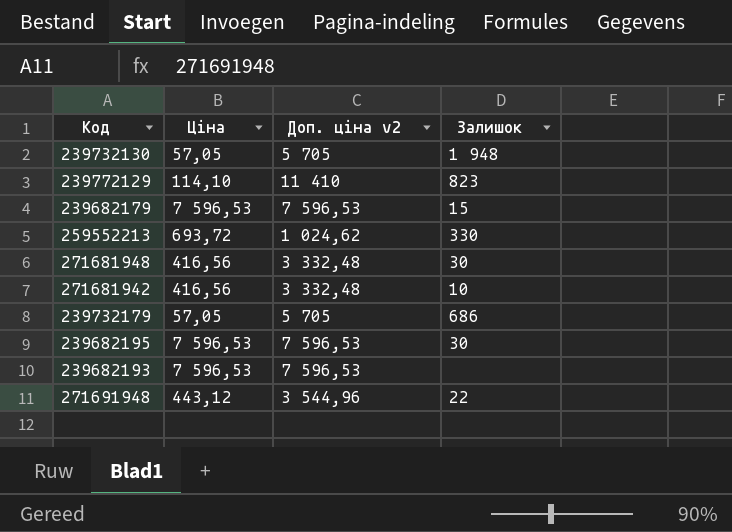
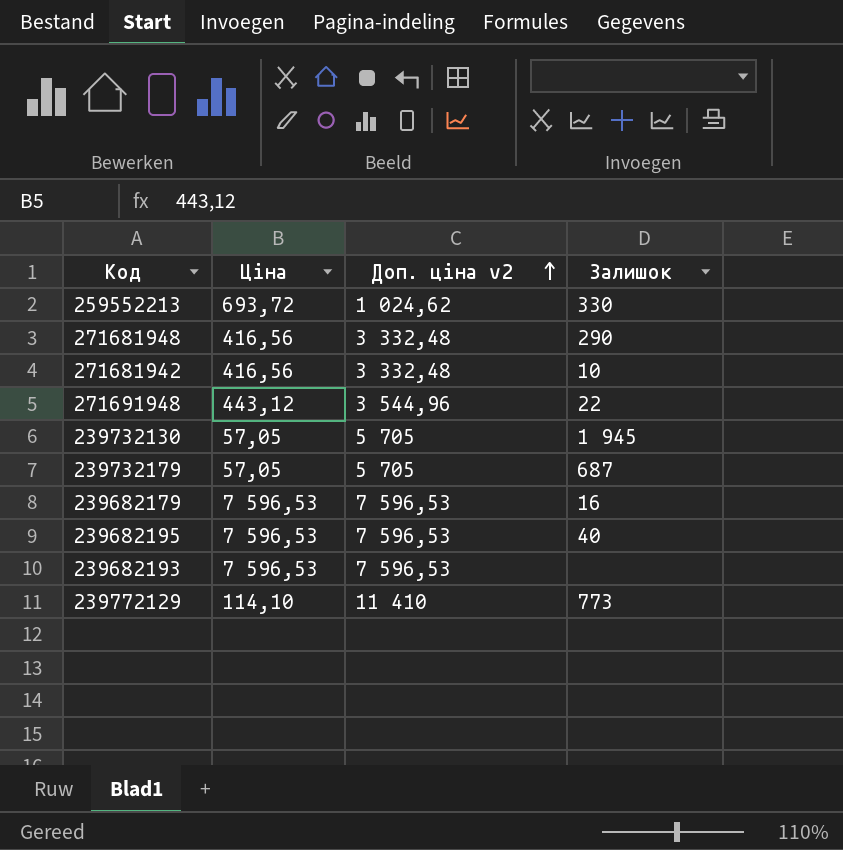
row order: none -> Доп. ціна v2 ascending
271681948 | Залишок: 30 -> 290
239732130 | Залишок: 1 948 -> 1 945
239732179 | Залишок: 686 -> 687
239682179 | Залишок: 15 -> 16
239682195 | Залишок: 30 -> 40
239772129 | Залишок: 823 -> 773

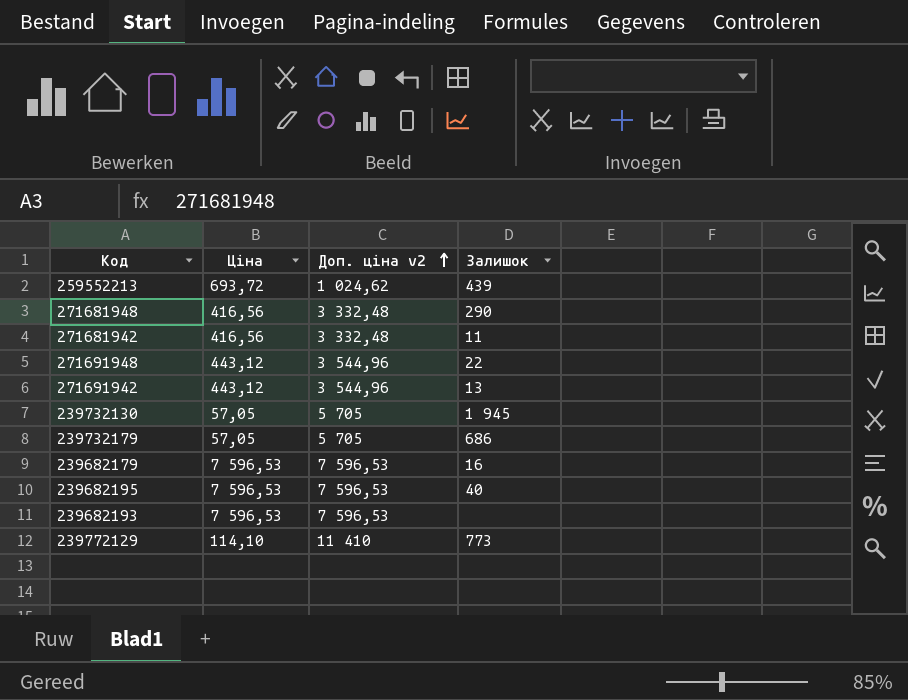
259552213 | Залишок: 330 -> 439
271681942 | Залишок: 10 -> 11
row 271691942: none -> 443,12 | 3 544,96 | 13
239732179 | Залишок: 687 -> 686

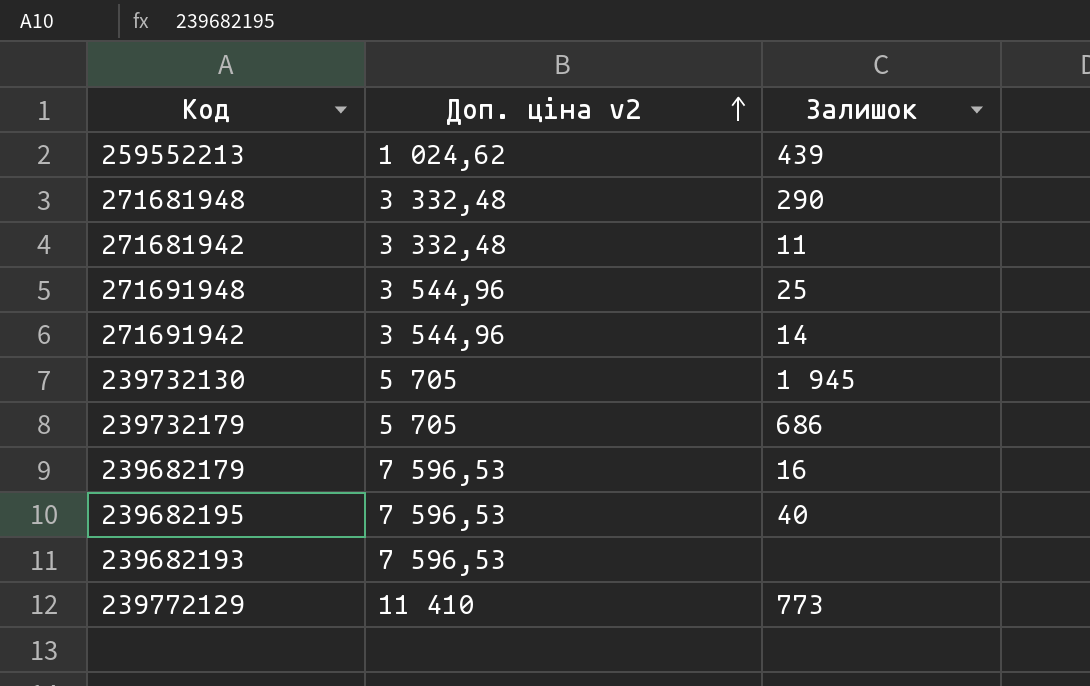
column Ціна | position: 2 -> none
271691948 | Залишок: 22 -> 25
271691942 | Залишок: 13 -> 14

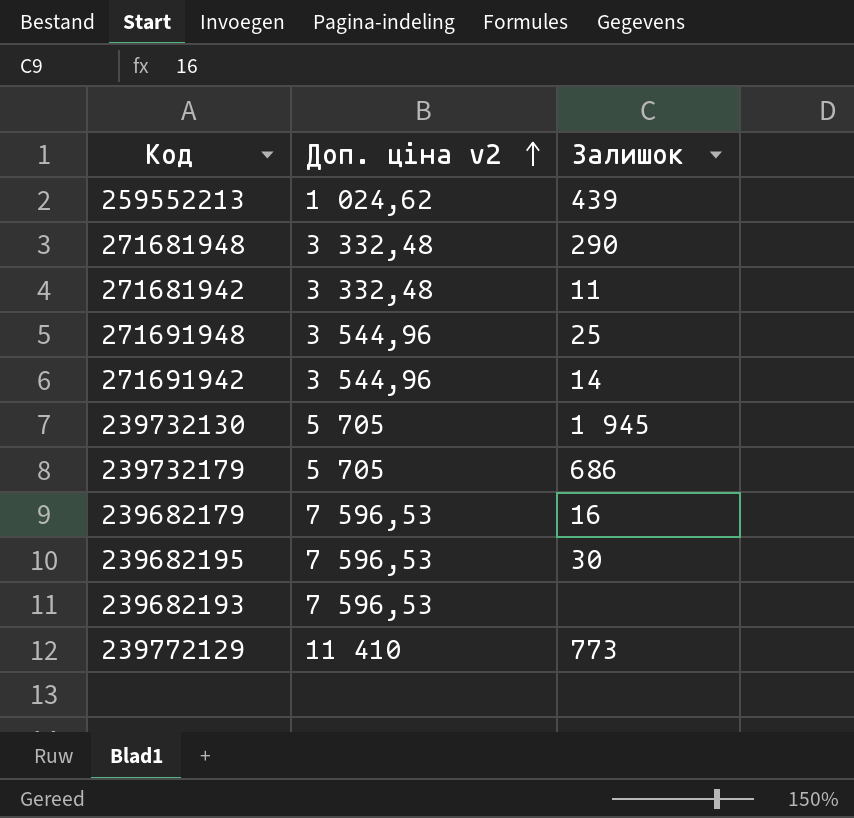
239682195 | Залишок: 40 -> 30

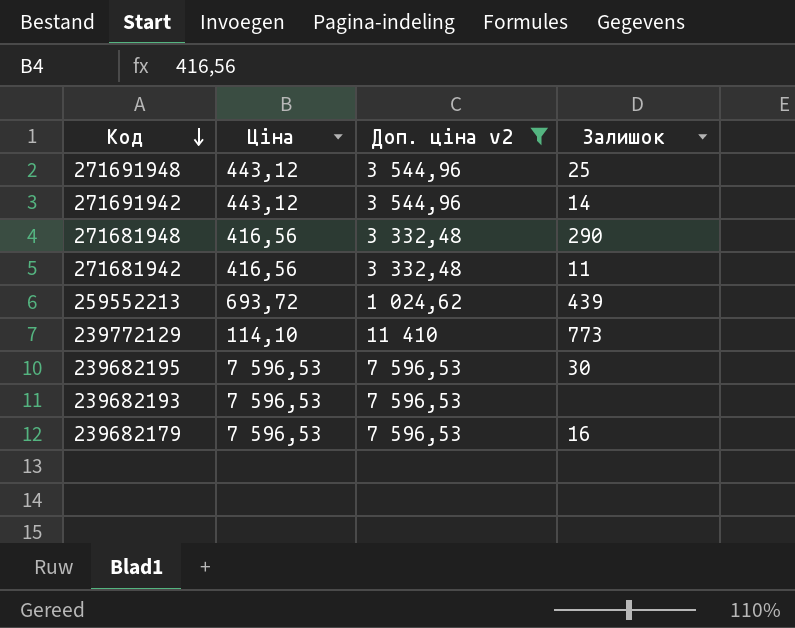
filter: none -> Доп. ціна v2 != 5 705
row order: Доп. ціна v2 ascending -> Код descending
column Ціна | position: none -> 2

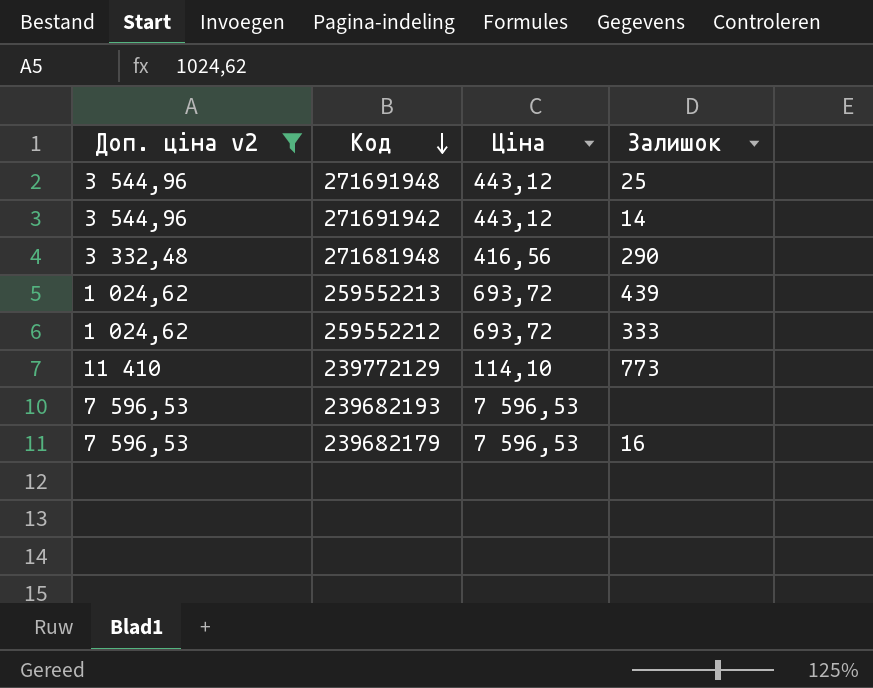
column Доп. ціна v2 | position: 3 -> 1
row 271681942: 416,56 | 3 332,48 | 11 -> none
row 239682195: 7 596,53 | 7 596,53 | 30 -> none
row 259552212: none -> 1 024,62 | 693,72 | 333

